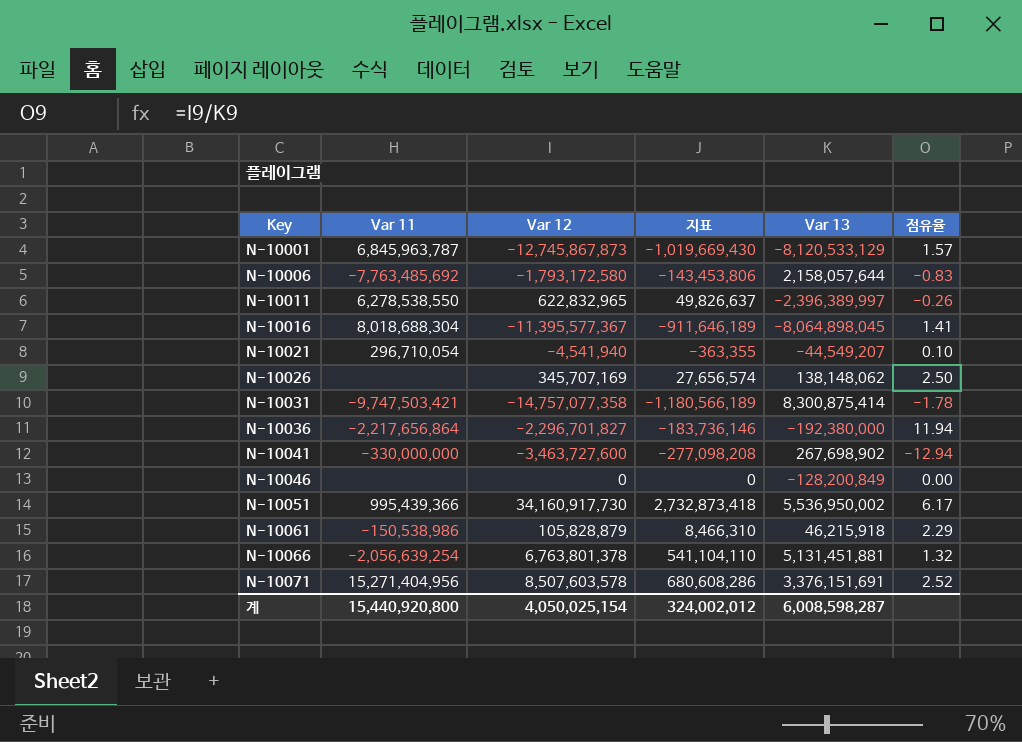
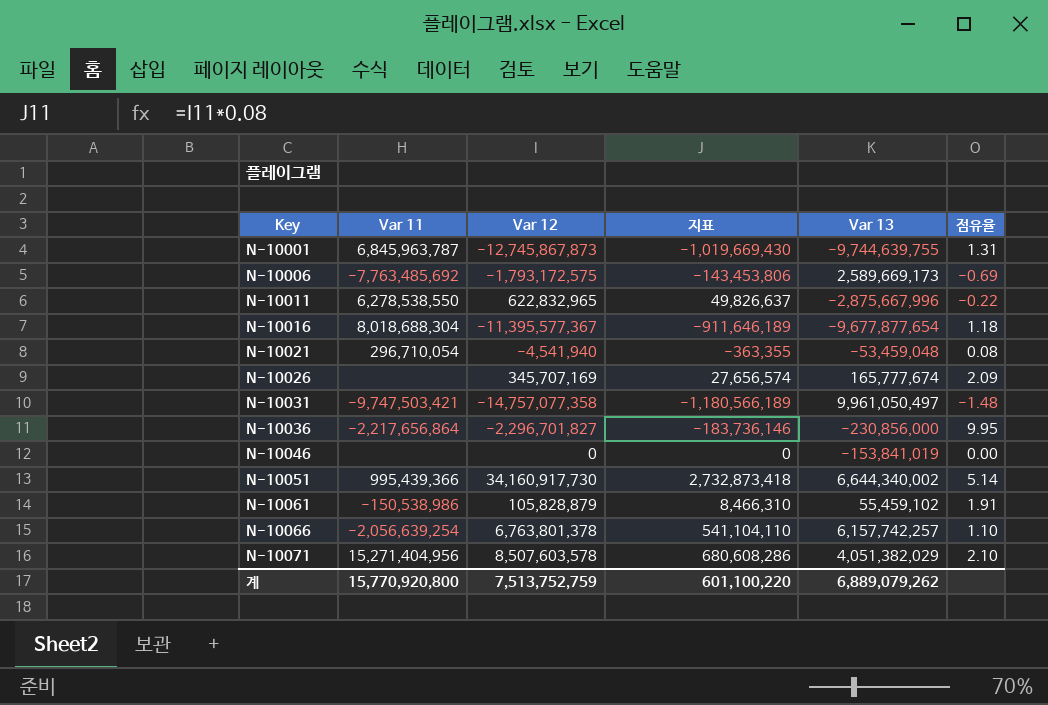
row N-10041: -330,000,000 | -3,463,727,600 | -277,098,208 | 267,698,902 | -12.94 -> none
N-10001 | Var 13: -8,120,533,129 -> -9,744,639,755
N-10001 | 점유율: 1.57 -> 1.31
N-10006 | Var 12: -1,793,172,580 -> -1,793,172,575
N-10006 | Var 13: 2,158,057,644 -> 2,589,669,173
N-10006 | 점유율: -0.83 -> -0.69
N-10011 | Var 13: -2,396,389,997 -> -2,875,667,996
N-10011 | 점유율: -0.26 -> -0.22
N-10016 | Var 13: -8,064,898,045 -> -9,677,877,654
N-10016 | 점유율: 1.41 -> 1.18
N-10021 | Var 13: -44,549,207 -> -53,459,048
N-10021 | 점유율: 0.10 -> 0.08
N-10026 | Var 13: 138,148,062 -> 165,777,674
N-10026 | 점유율: 2.50 -> 2.09
N-10031 | Var 13: 8,300,875,414 -> 9,961,050,497
N-10031 | 점유율: -1.78 -> -1.48
N-10036 | Var 13: -192,380,000 -> -230,856,000
N-10036 | 점유율: 11.94 -> 9.95
N-10046 | Var 13: -128,200,849 -> -153,841,019
N-10051 | Var 13: 5,536,950,002 -> 6,644,340,002
N-10051 | 점유율: 6.17 -> 5.14
N-10061 | Var 13: 46,215,918 -> 55,459,102
N-10061 | 점유율: 2.29 -> 1.91
N-10066 | Var 13: 5,131,451,881 -> 6,157,742,257
N-10066 | 점유율: 1.32 -> 1.10
N-10071 | Var 13: 3,376,151,691 -> 4,051,382,029
N-10071 | 점유율: 2.52 -> 2.10
계 | Var 11: 15,440,920,800 -> 15,770,920,800
계 | Var 12: 4,050,025,154 -> 7,513,752,759
계 | 지표: 324,002,012 -> 601,100,220
계 | Var 13: 6,008,598,287 -> 6,889,079,262

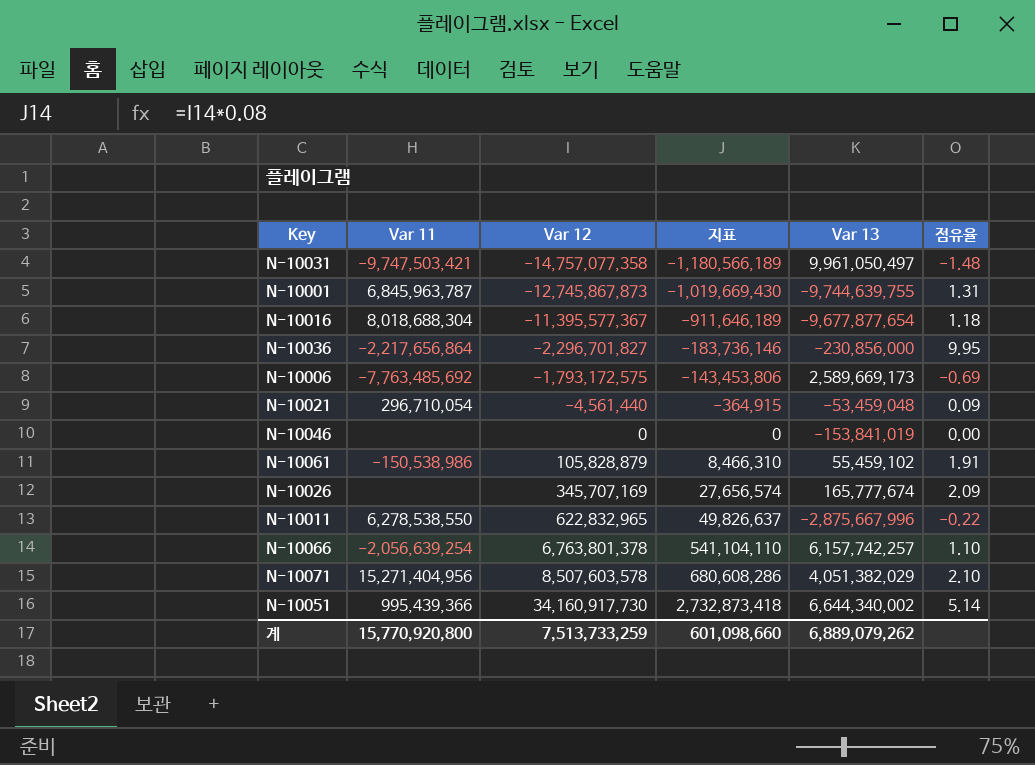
row order: Key ascending -> Var 12 ascending
N-10021 | Var 12: -4,541,940 -> -4,561,440
N-10021 | 지표: -363,355 -> -364,915
N-10021 | 점유율: 0.08 -> 0.09
계 | Var 12: 7,513,752,759 -> 7,513,733,259
계 | 지표: 601,100,220 -> 601,098,660

